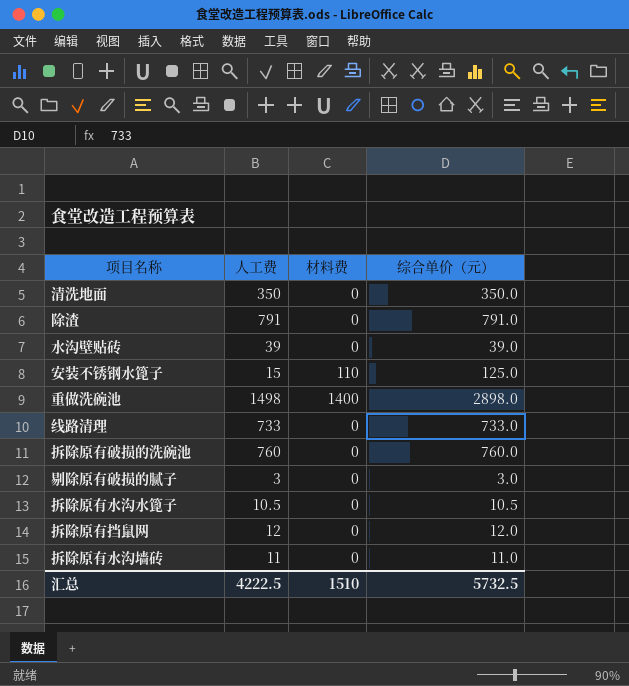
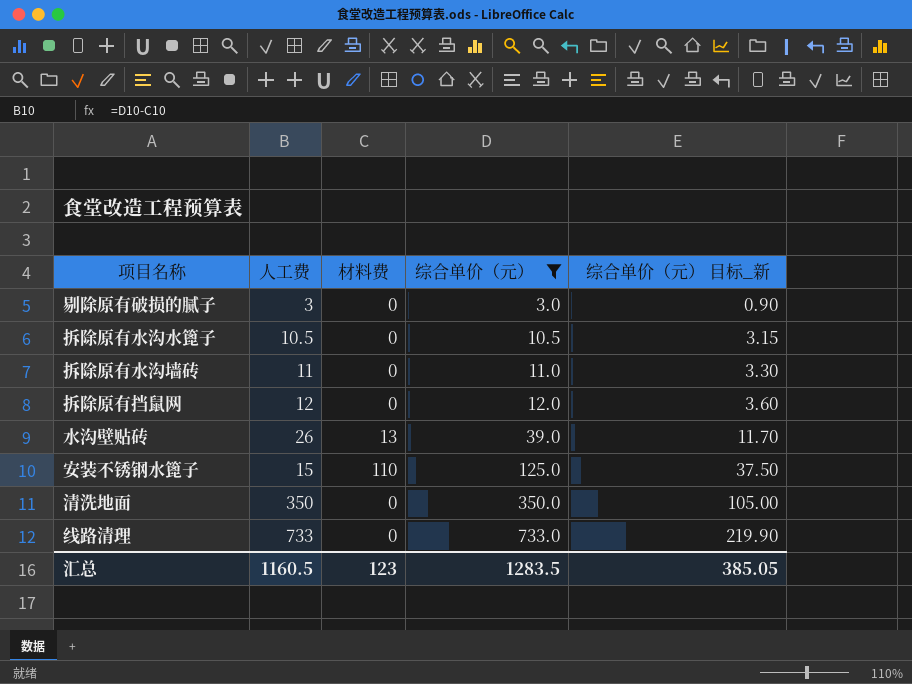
filter: none -> 综合单价（元） <= 733.0
row order: none -> 综合单价（元） ascending
column 综合单价（元） 目标_新 | formula: none -> [综合单价（元）] * 0.3
水沟壁贴砖 | 人工费: 39 -> 26
水沟壁贴砖 | 材料费: 0 -> 13
汇总 | 人工费: 4222.5 -> 1160.5
汇总 | 材料费: 1510 -> 123
汇总 | 综合单价（元）: 5732.5 -> 1283.5

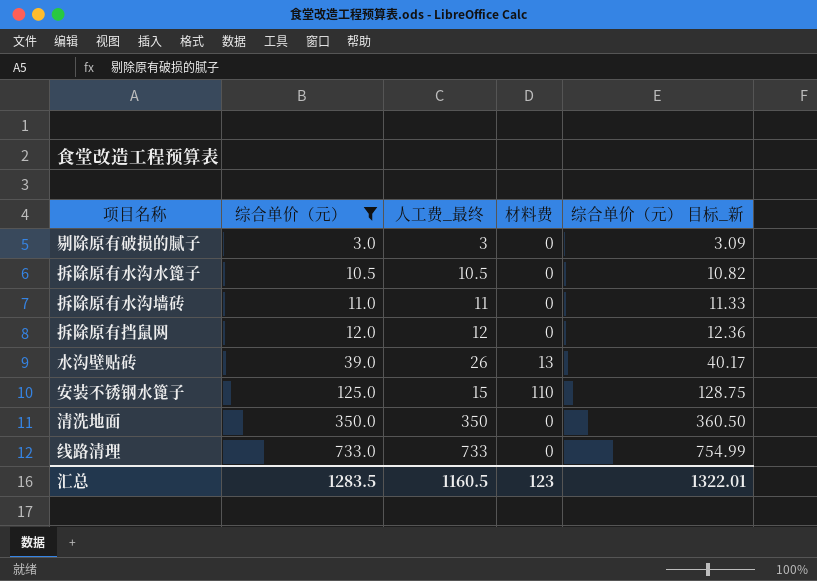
column 综合单价（元） | position: 4 -> 2
column name: 人工费 -> 人工费_最终
column 综合单价（元） 目标_新 | formula: [综合单价（元）] * 0.3 -> [综合单价（元）] * 1.03
汇总 | 综合单价（元） 目标_新: 385.05 -> 1322.01

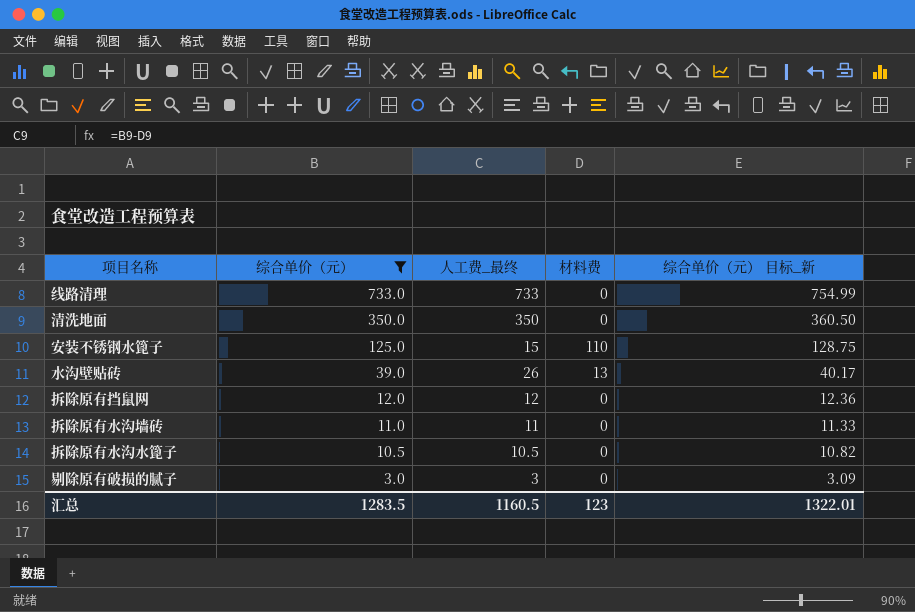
row order: 综合单价（元） ascending -> 综合单价（元） descending

